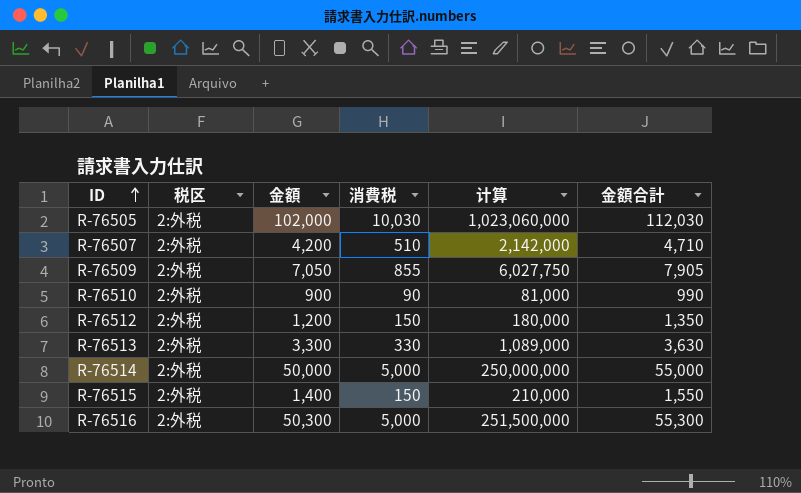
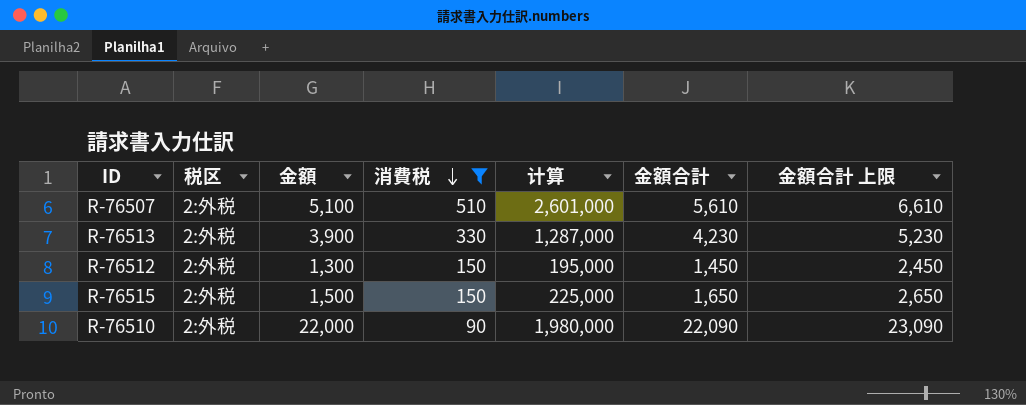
filter: none -> 消費税 <= 510
row order: ID ascending -> 消費税 descending
column 金額合計 上限 | formula: none -> [金額合計] + 1000
R-76507 | 金額: 4,200 -> 5,100
R-76507 | 计算: 2,142,000 -> 2,601,000
R-76507 | 金額合計: 4,710 -> 5,610
R-76513 | 金額: 3,300 -> 3,900
R-76513 | 计算: 1,089,000 -> 1,287,000
R-76513 | 金額合計: 3,630 -> 4,230
R-76512 | 金額: 1,200 -> 1,300
R-76512 | 计算: 180,000 -> 195,000
R-76512 | 金額合計: 1,350 -> 1,450
R-76515 | 金額: 1,400 -> 1,500
R-76515 | 计算: 210,000 -> 225,000
R-76515 | 金額合計: 1,550 -> 1,650
R-76510 | 金額: 900 -> 22,000
R-76510 | 计算: 81,000 -> 1,980,000
R-76510 | 金額合計: 990 -> 22,090

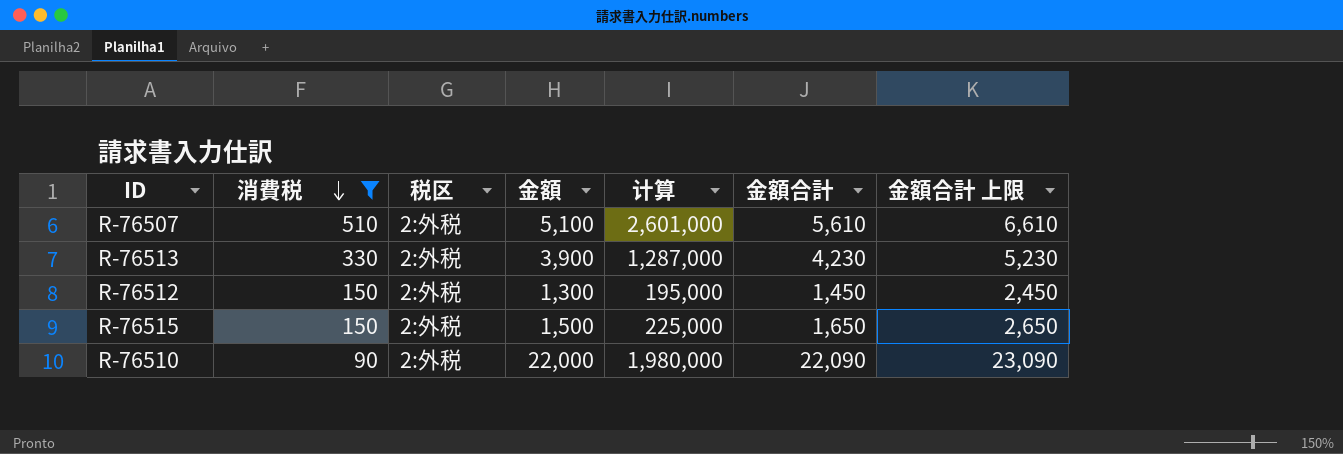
column 消費税 | position: 4 -> 2

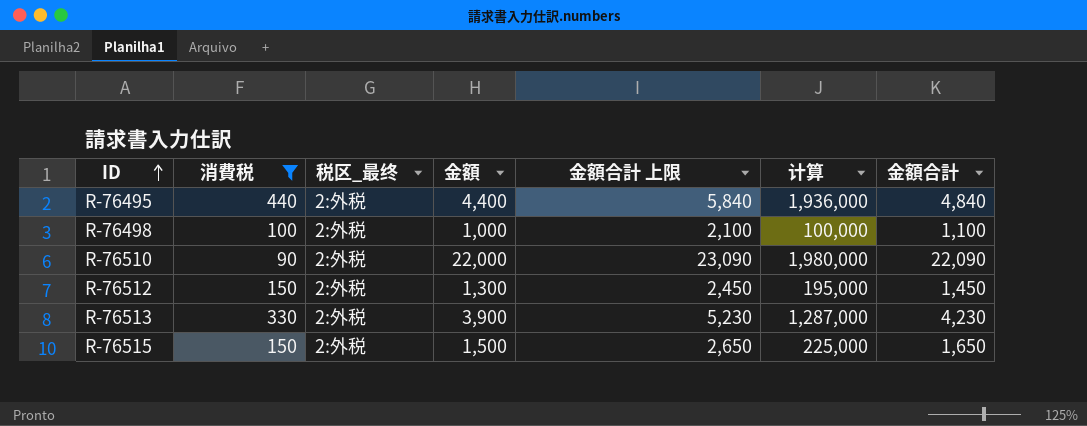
row order: 消費税 descending -> ID ascending
column name: 税区 -> 税区_最终
column 金額合計 上限 | position: 7 -> 5
row R-76507: 510 | 2:外税 | 5,100 | 2,601,000 | 5,610 | 6,610 -> none
row R-76495: none -> 440 | 2:外税 | 4,400 | 5,840 | 1,936,000 | 4,840
row R-76498: none -> 100 | 2:外税 | 1,000 | 2,100 | 100,000 | 1,100

